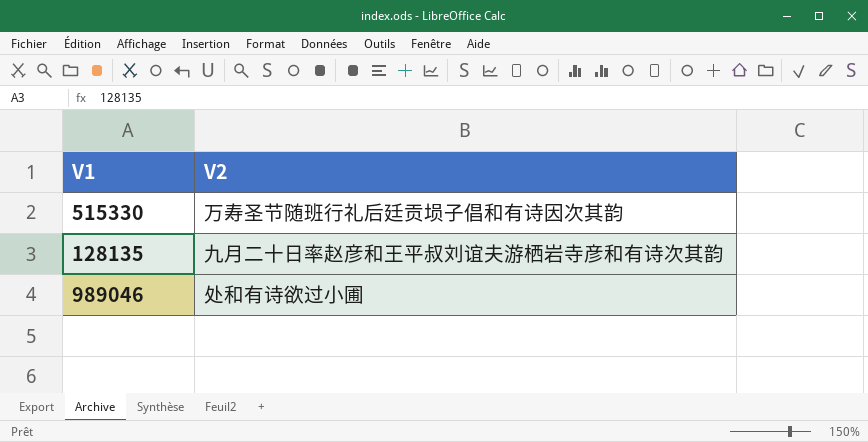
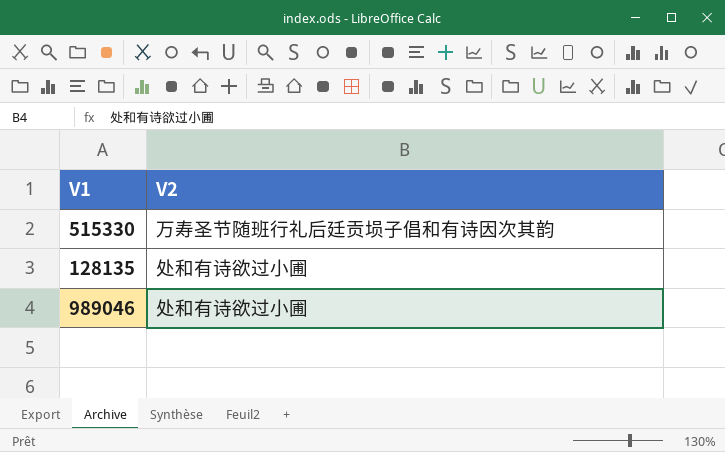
128135 | V2: 九月二十日率赵彦和王平叔刘谊夫游栖岩寺彦和有诗次其韵 -> 处和有诗欲过小圃

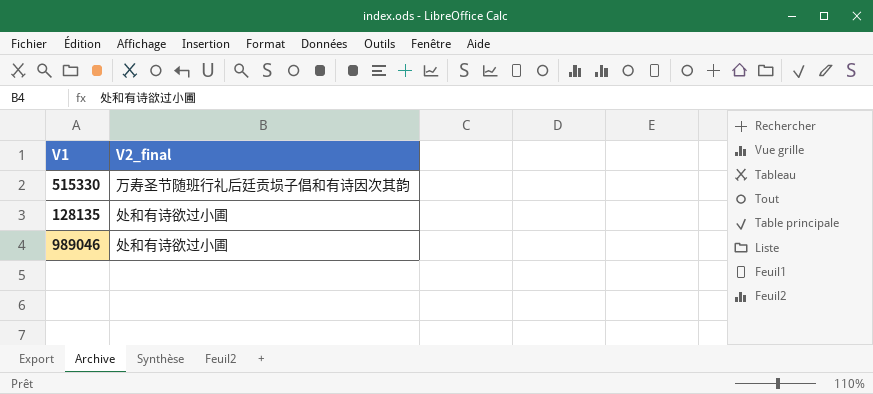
column name: V2 -> V2_final

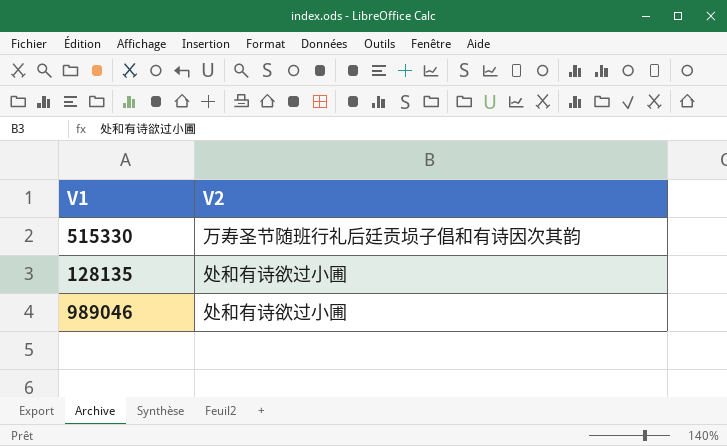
column name: V2_final -> V2

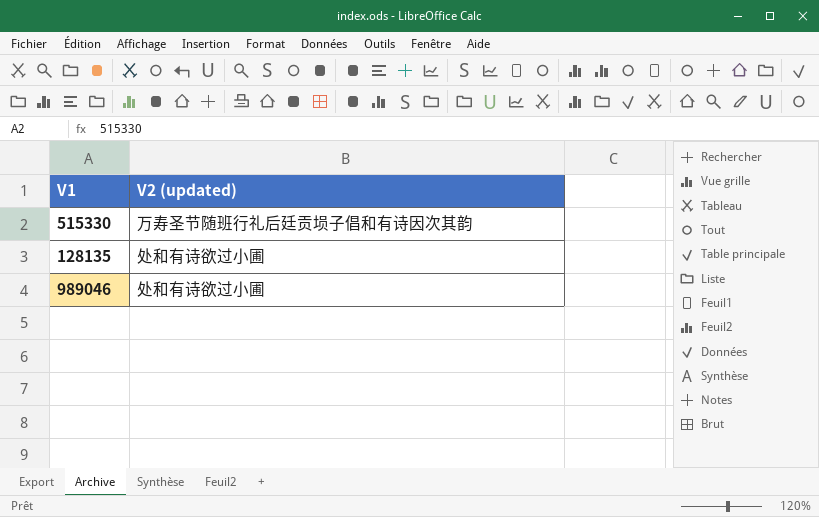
column name: V2 -> V2 (updated)

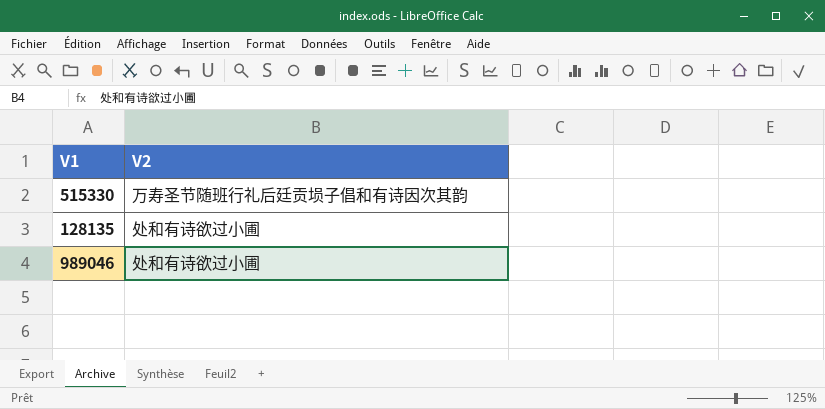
column name: V2 (updated) -> V2

